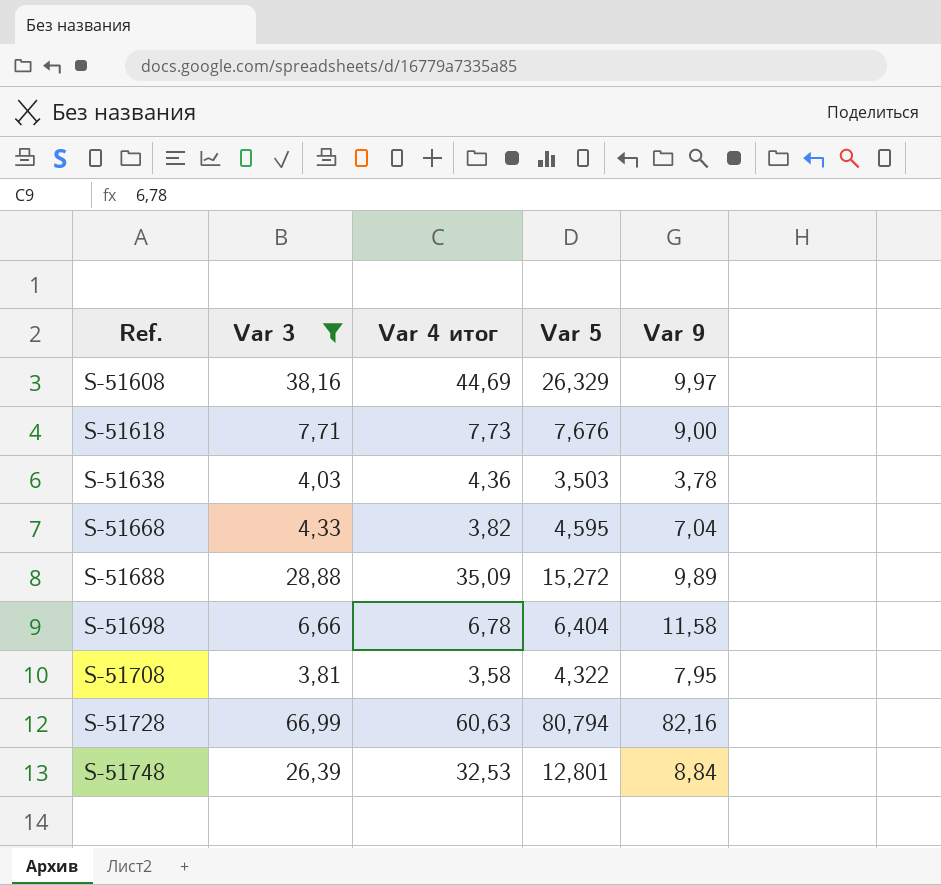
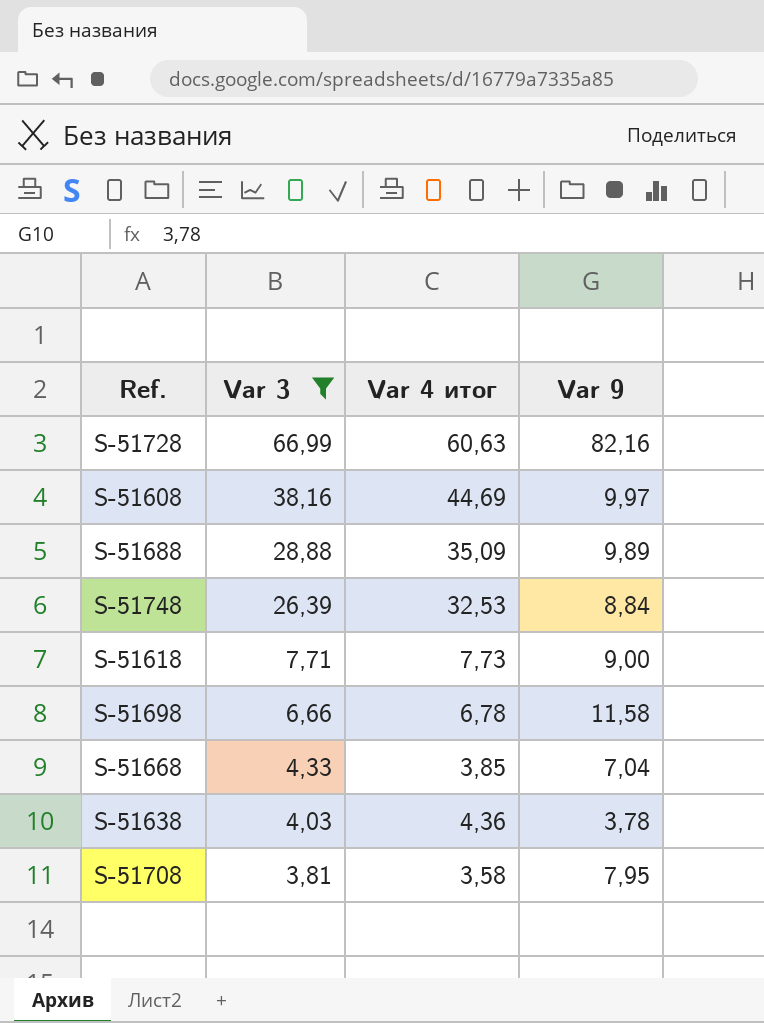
row order: Ref. ascending -> Var 3 descending
column Var 5 | position: 4 -> none
S-51668 | Var 4 итог: 3,82 -> 3,85

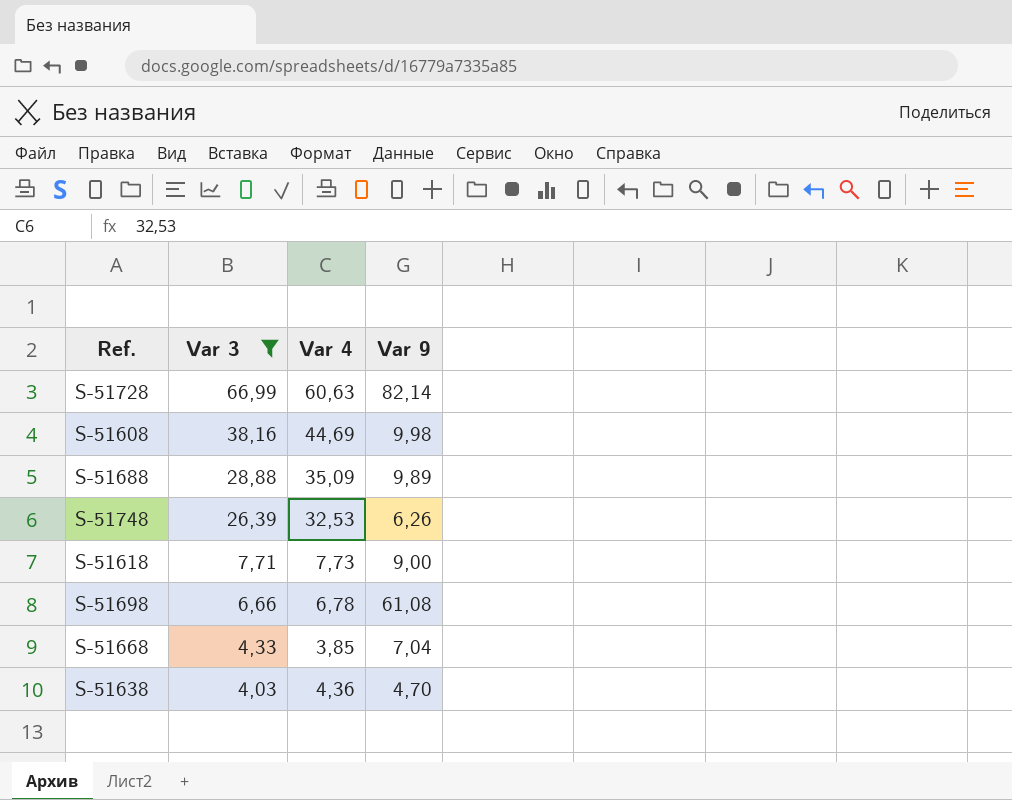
column name: Var 4 итог -> Var 4
row S-51708: 3,81 | 3,58 | 7,95 -> none
S-51728 | Var 9: 82,16 -> 82,14
S-51608 | Var 9: 9,97 -> 9,98
S-51748 | Var 9: 8,84 -> 6,26
S-51698 | Var 9: 11,58 -> 61,08
S-51638 | Var 9: 3,78 -> 4,70

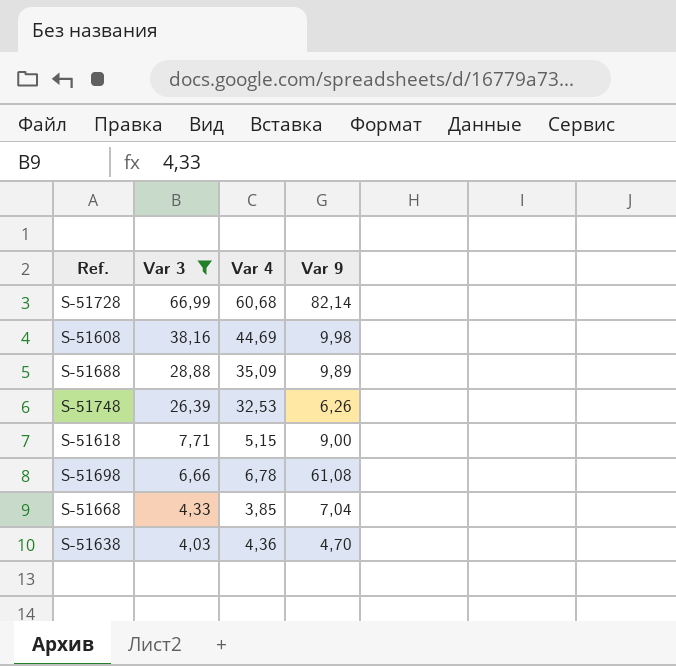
S-51728 | Var 4: 60,63 -> 60,68
S-51618 | Var 4: 7,73 -> 5,15

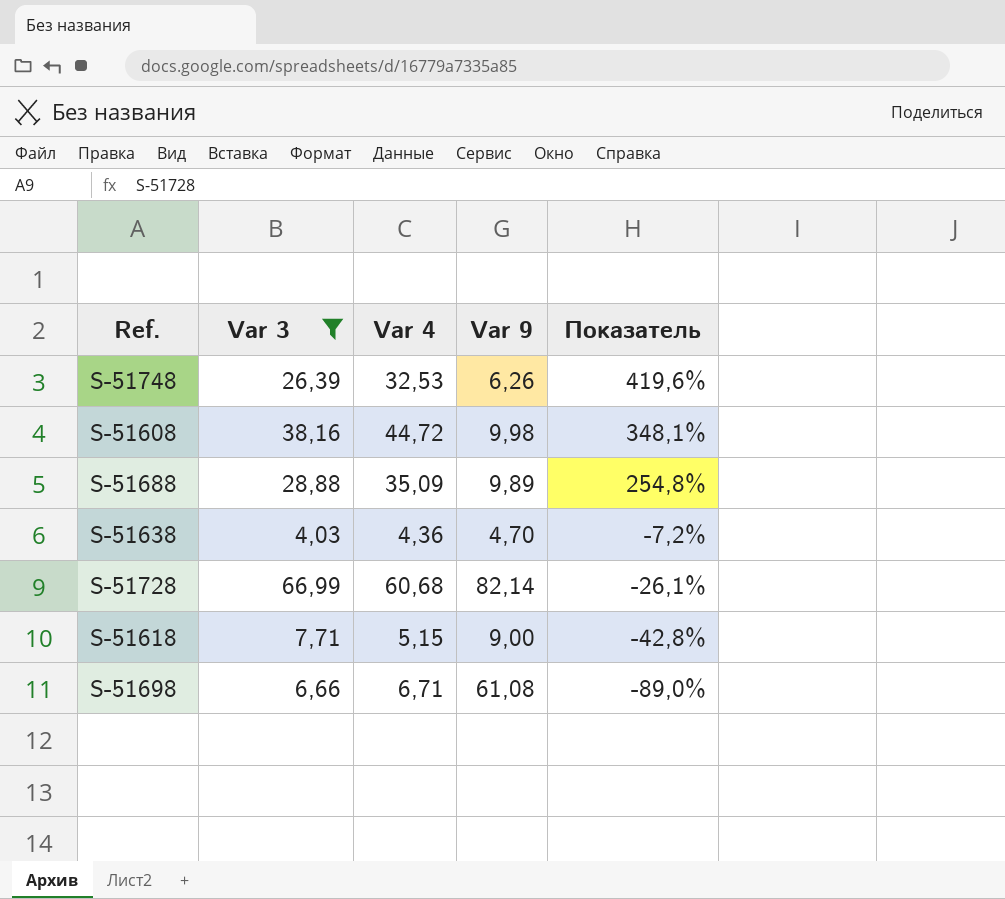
row order: Var 3 descending -> Показатель descending
column Показатель | formula: none -> ([Var 4] - [Var 9]) / [Var 9]
row S-51668: 4,33 | 3,85 | 7,04 -> none
S-51608 | Var 4: 44,69 -> 44,72
S-51698 | Var 4: 6,78 -> 6,71

